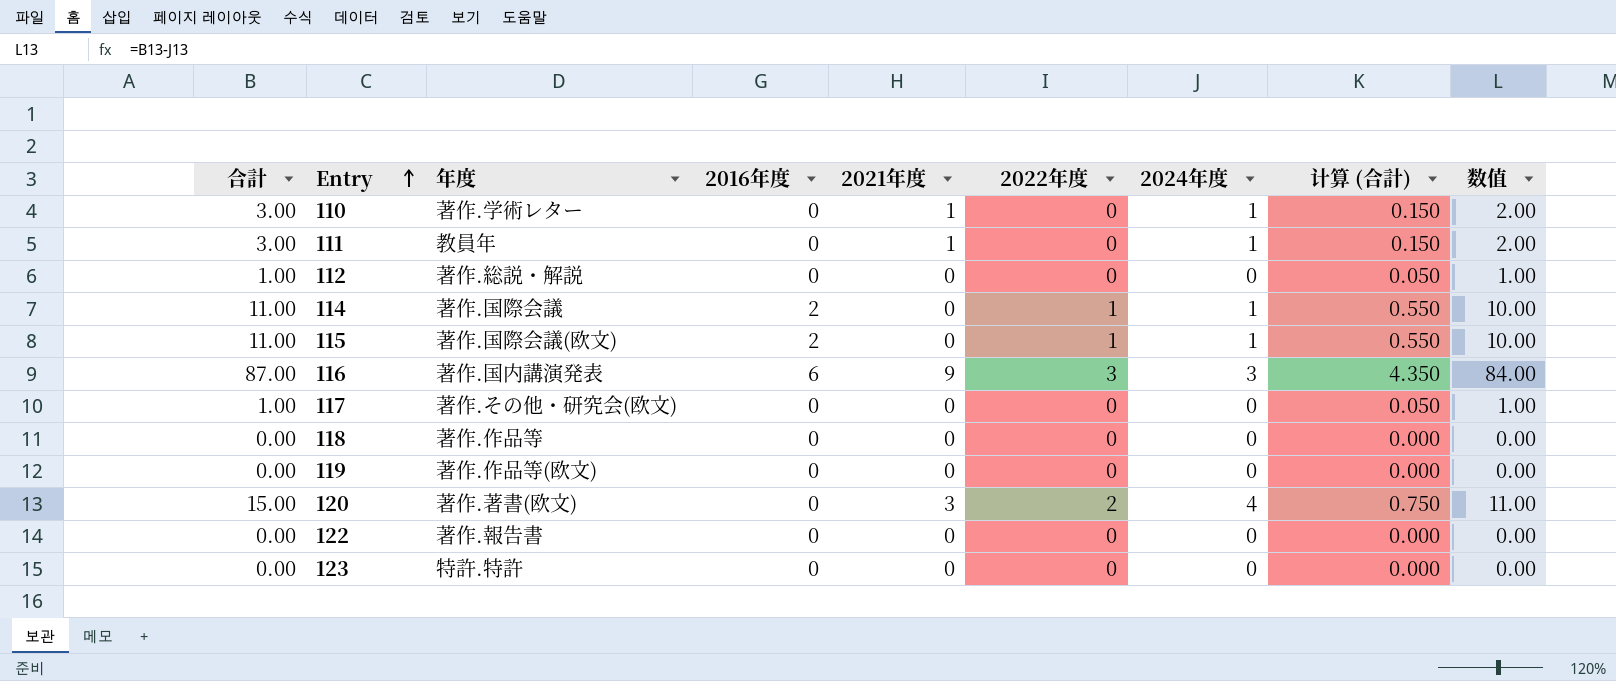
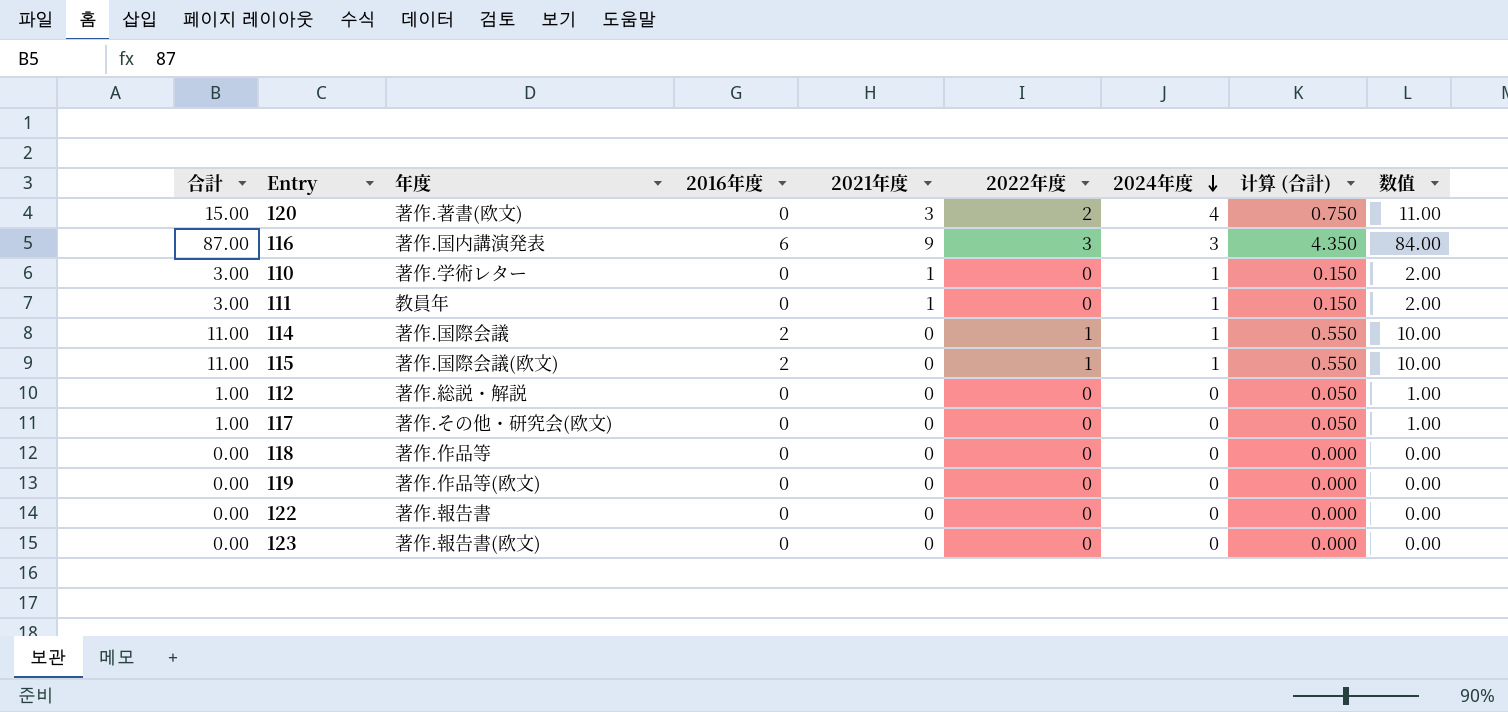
row order: Entry ascending -> 2024年度 descending
123 | 年度: 特許.特許 -> 著作.報告書(欧文)

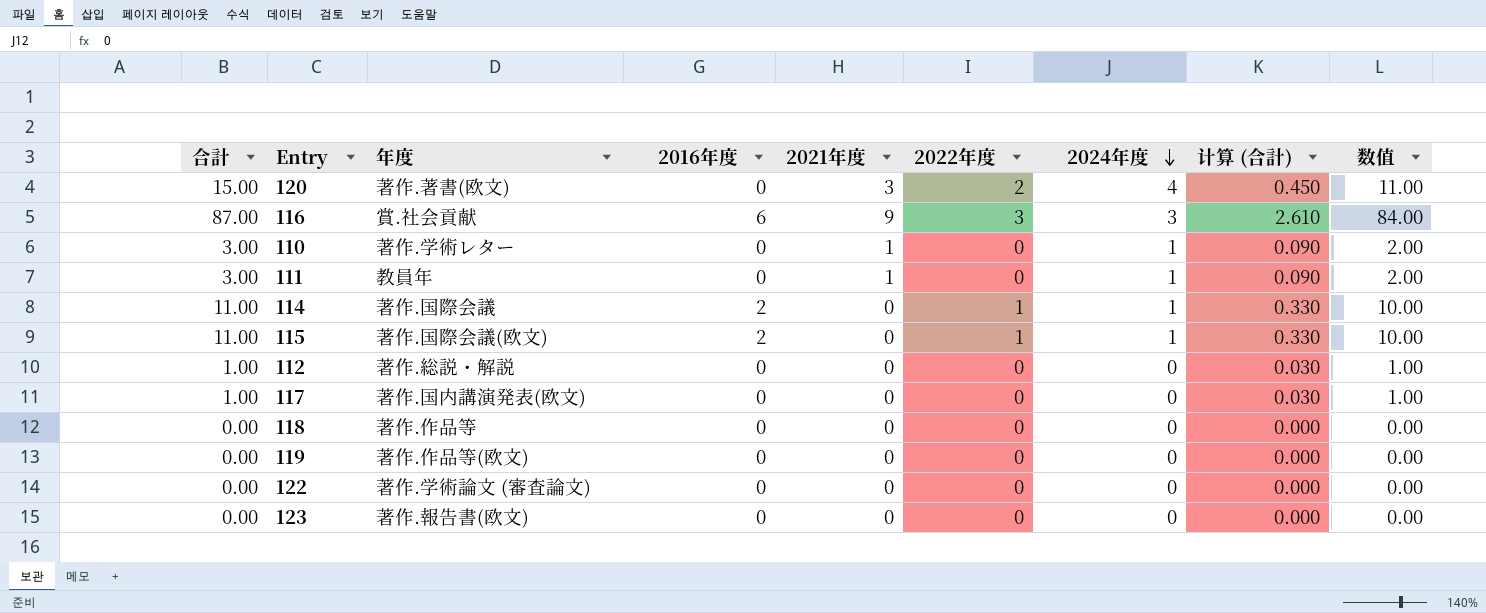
column 计算 (合計) | formula: [合計] * 0.05 -> [合計] * 0.03
116 | 年度: 著作.国内講演発表 -> 賞.社会貢献
117 | 年度: 著作.その他・研究会(欧文) -> 著作.国内講演発表(欧文)
122 | 年度: 著作.報告書 -> 著作.学術論文 (審査論文)

